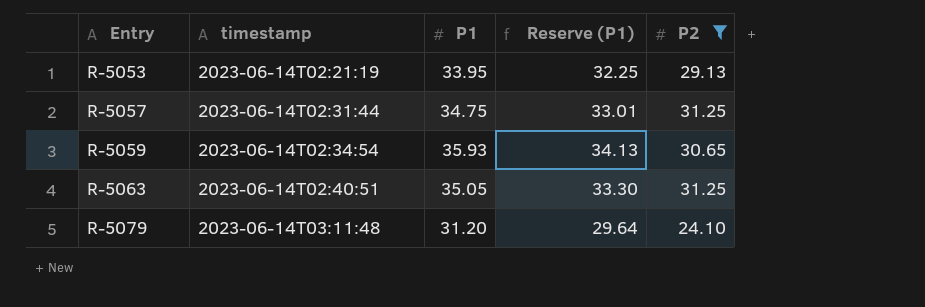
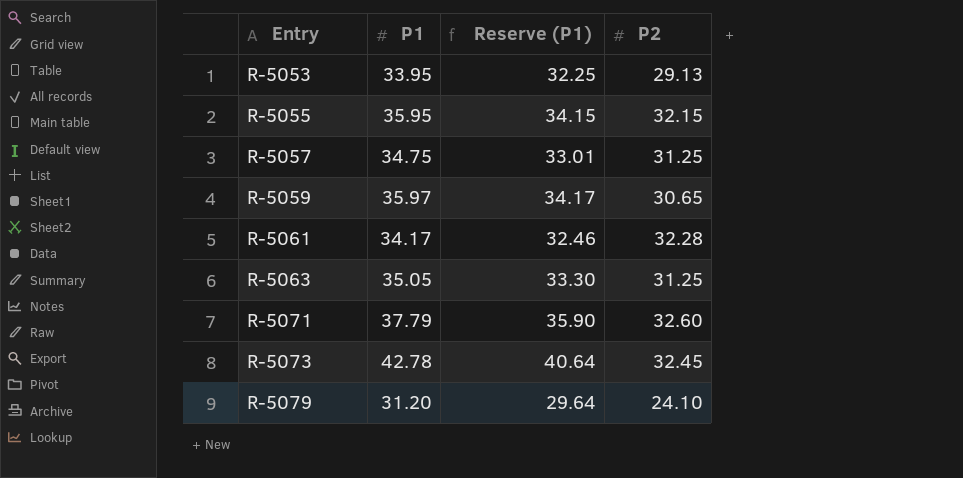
filter: P2 <= 31.25 -> none
column timestamp | position: 2 -> none
R-5059 | P1: 35.93 -> 35.97
R-5059 | Reserve (P1): 34.13 -> 34.17

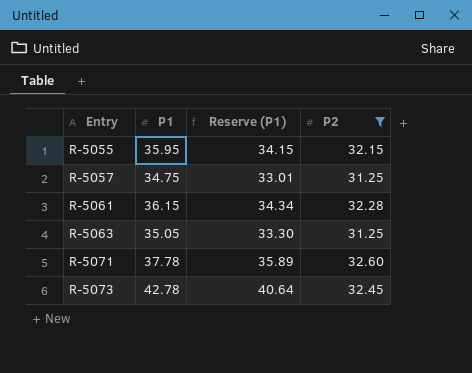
filter: none -> P2 >= 31.25
R-5061 | P1: 34.17 -> 36.15
R-5061 | Reserve (P1): 32.46 -> 34.34
R-5071 | P1: 37.79 -> 37.78
R-5071 | Reserve (P1): 35.90 -> 35.89

